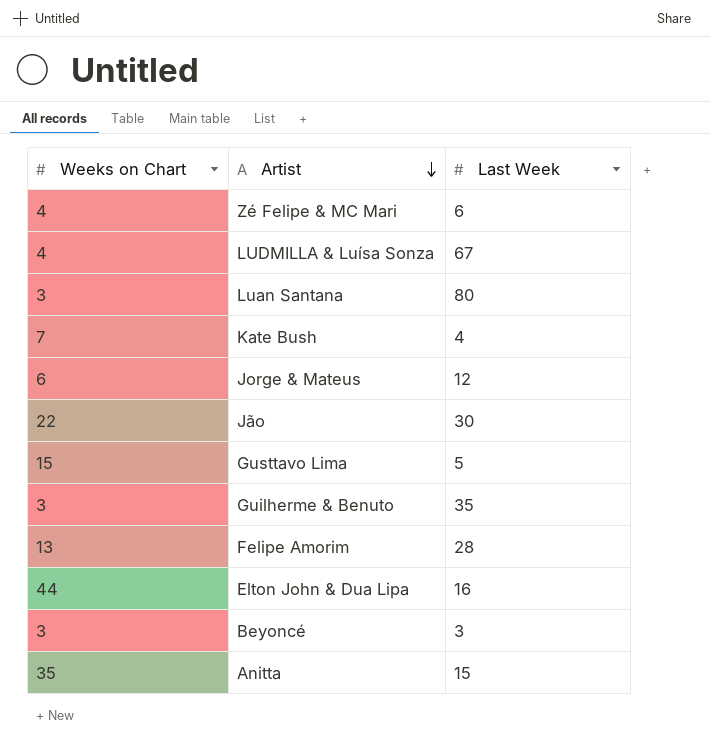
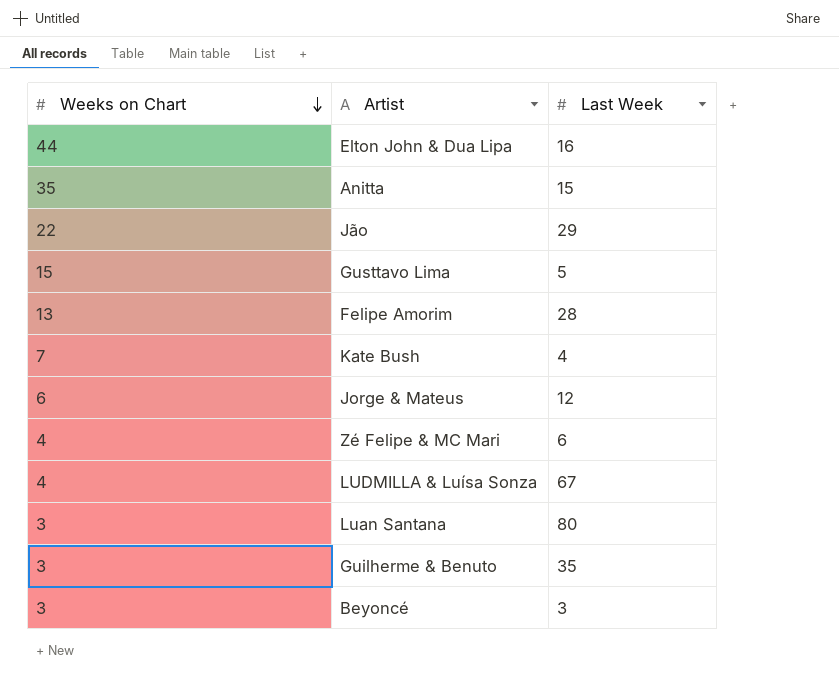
row order: Artist descending -> Weeks on Chart descending
Jão | Last Week: 30 -> 29

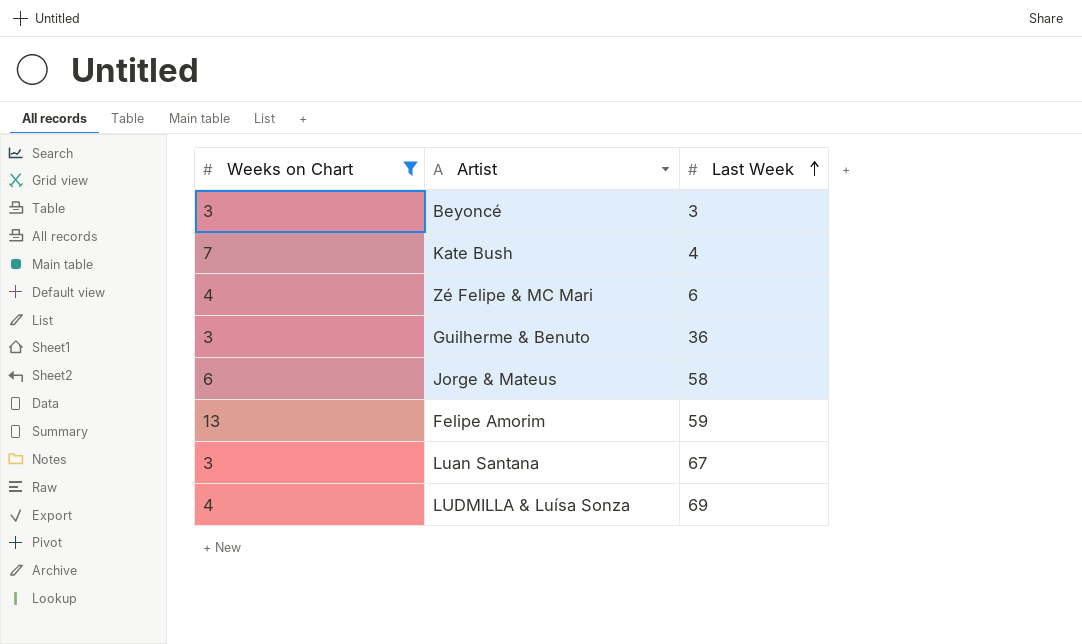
filter: none -> Weeks on Chart <= 13
row order: Weeks on Chart descending -> Last Week ascending
Guilherme & Benuto | Last Week: 35 -> 36
Jorge & Mateus | Last Week: 12 -> 58
Felipe Amorim | Last Week: 28 -> 59
Luan Santana | Last Week: 80 -> 67
LUDMILLA & Luísa Sonza | Last Week: 67 -> 69

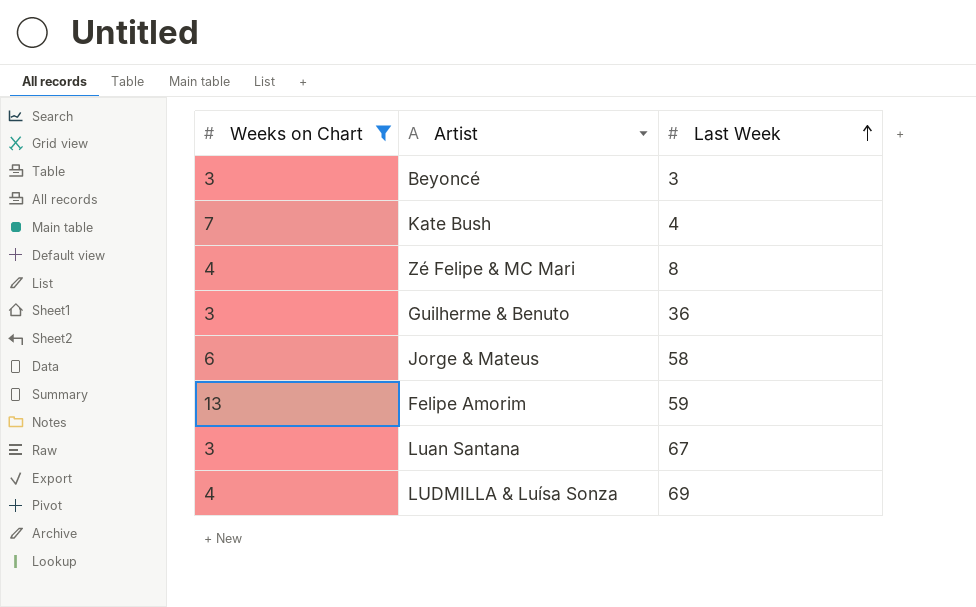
Zé Felipe & MC Mari | Last Week: 6 -> 8

